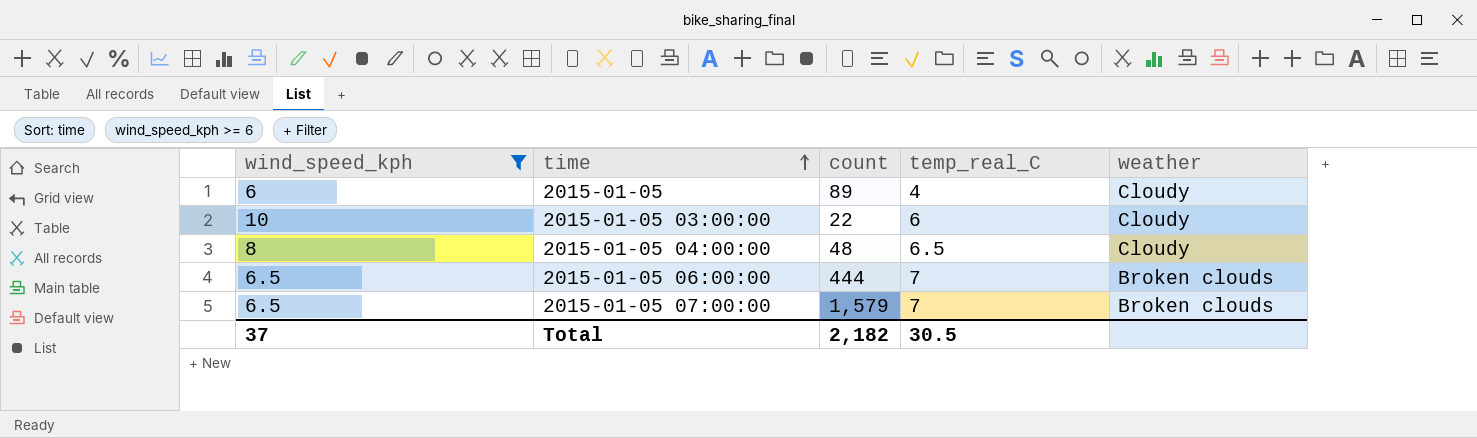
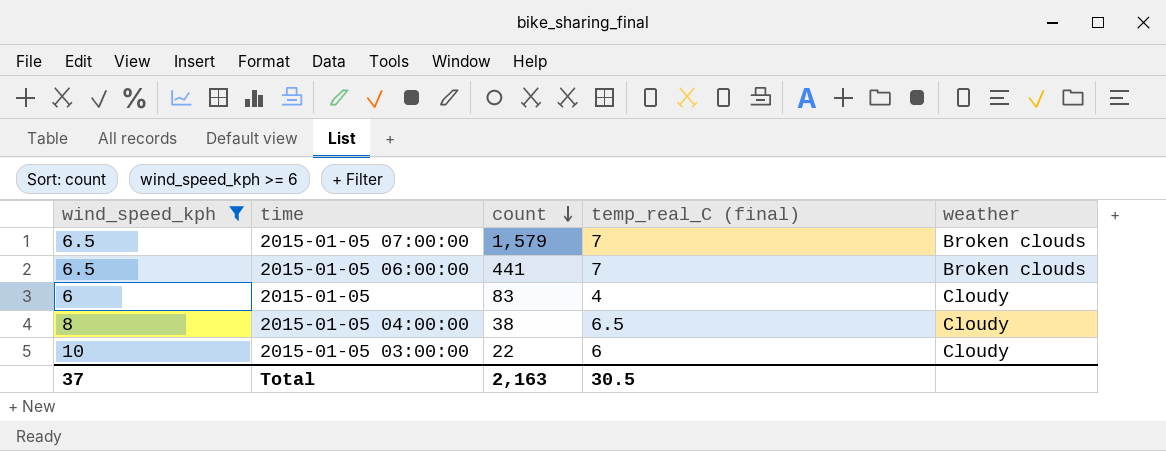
row order: time ascending -> count descending
column name: temp_real_C -> temp_real_C (final)
2015-01-05 06:00:00 | count: 444 -> 441
2015-01-05 | count: 89 -> 83
2015-01-05 04:00:00 | count: 48 -> 38
Total | count: 2,182 -> 2,163

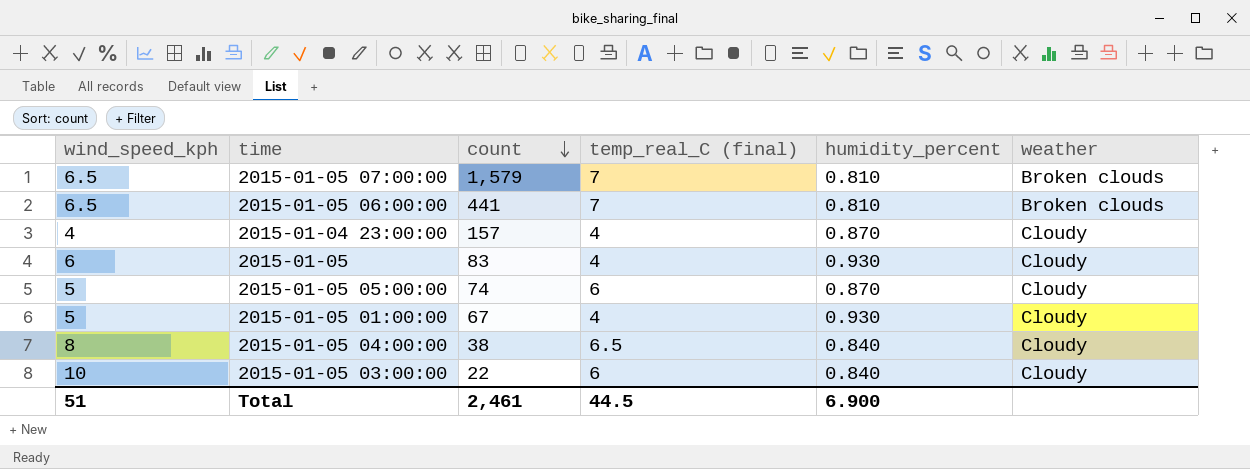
filter: wind_speed_kph >= 6 -> none
column humidity_percent | position: none -> 5
Total | wind_speed_kph: 37 -> 51
Total | count: 2,163 -> 2,461
Total | temp_real_C (final): 30.5 -> 44.5

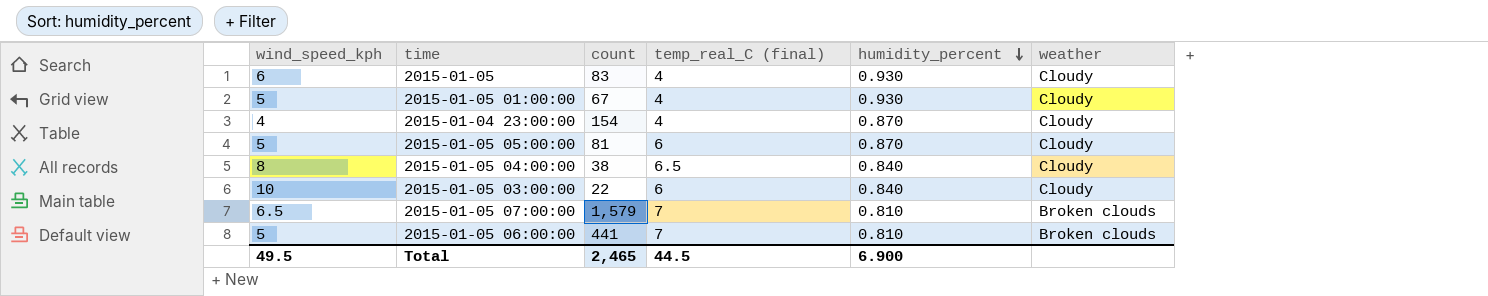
row order: count descending -> humidity_percent descending
2015-01-04 23:00:00 | count: 157 -> 154
2015-01-05 05:00:00 | count: 74 -> 81
2015-01-05 06:00:00 | wind_speed_kph: 6.5 -> 5
Total | wind_speed_kph: 51 -> 49.5
Total | count: 2,461 -> 2,465

